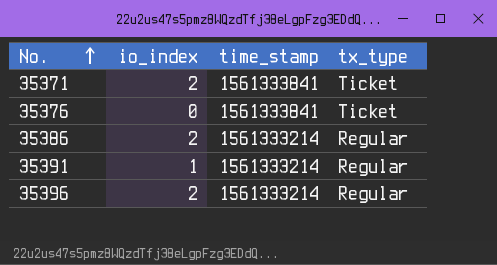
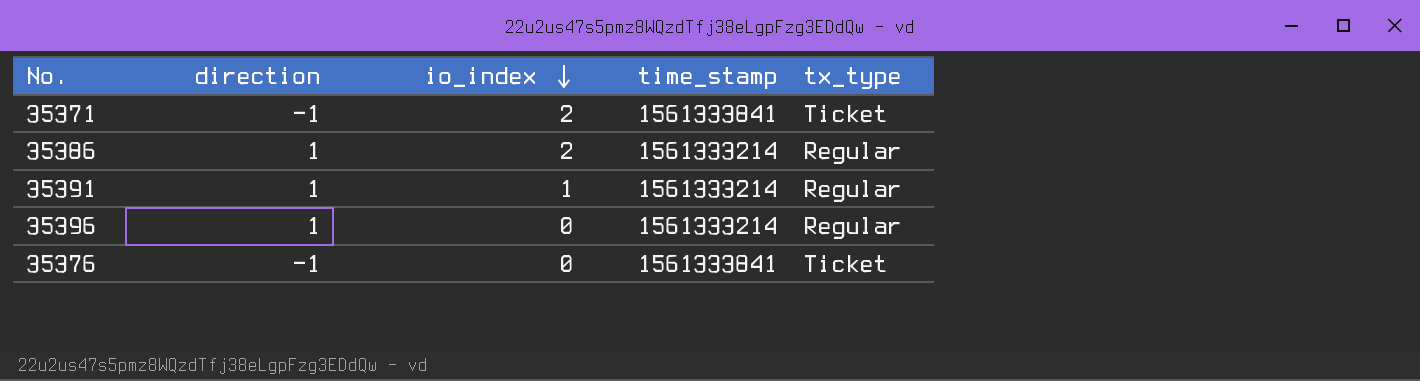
row order: No. ascending -> io_index descending
column direction | position: none -> 2
35396 | io_index: 2 -> 0

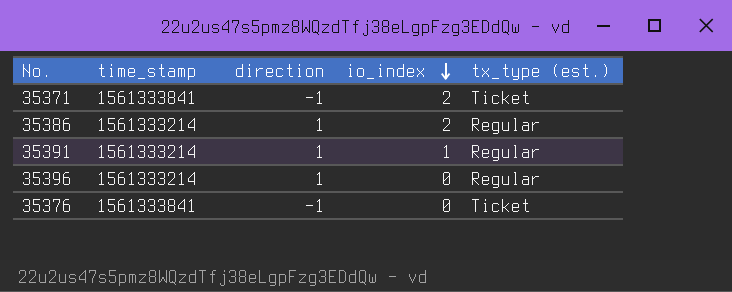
column time_stamp | position: 4 -> 2
column name: tx_type -> tx_type (est.)

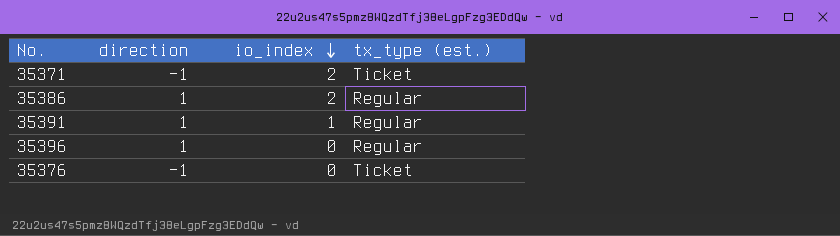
column time_stamp | position: 2 -> none

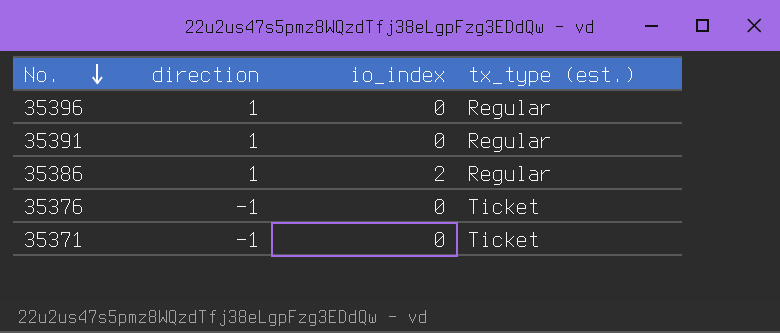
row order: io_index descending -> No. descending
35391 | io_index: 1 -> 0
35371 | io_index: 2 -> 0

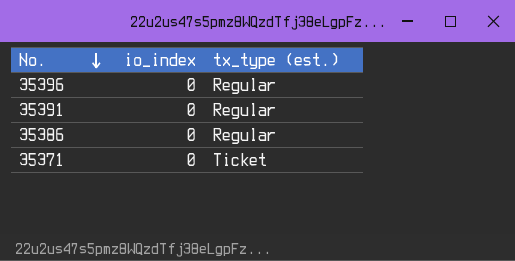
column direction | position: 2 -> none
row 35376: -1 | 0 | Ticket -> none
35386 | io_index: 2 -> 0

